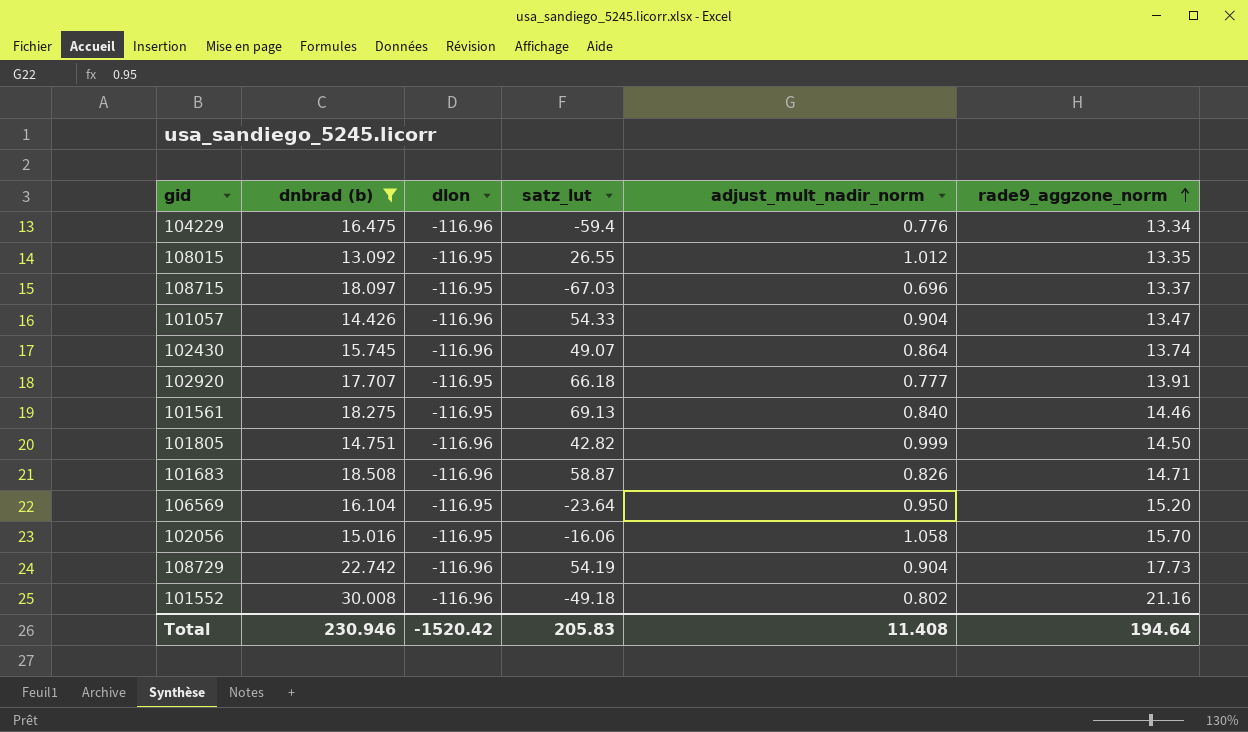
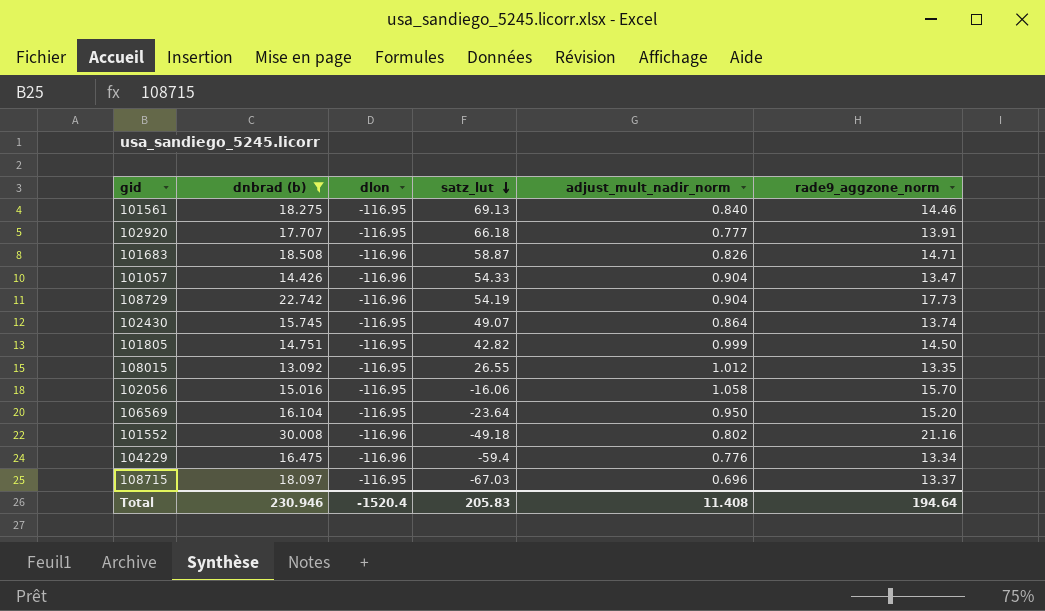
row order: rade9_aggzone_norm ascending -> satz_lut descending
102430 | dlon: -116.96 -> -116.95
101805 | dlon: -116.96 -> -116.95
Total | dlon: -1520.42 -> -1520.4

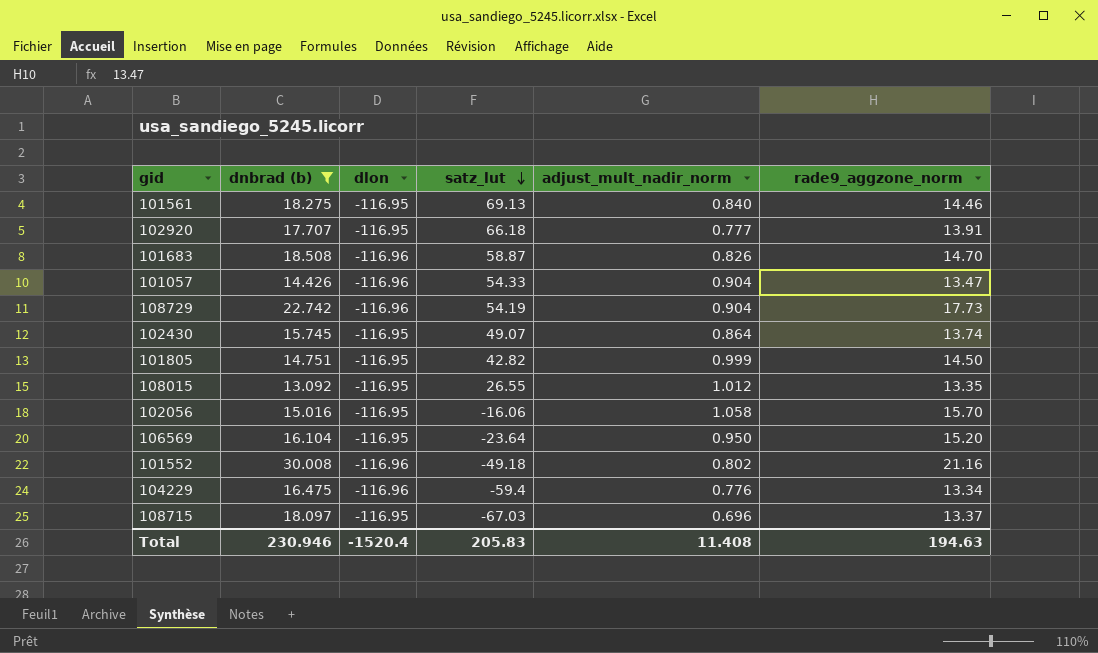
101683 | rade9_aggzone_norm: 14.71 -> 14.70
Total | rade9_aggzone_norm: 194.64 -> 194.63

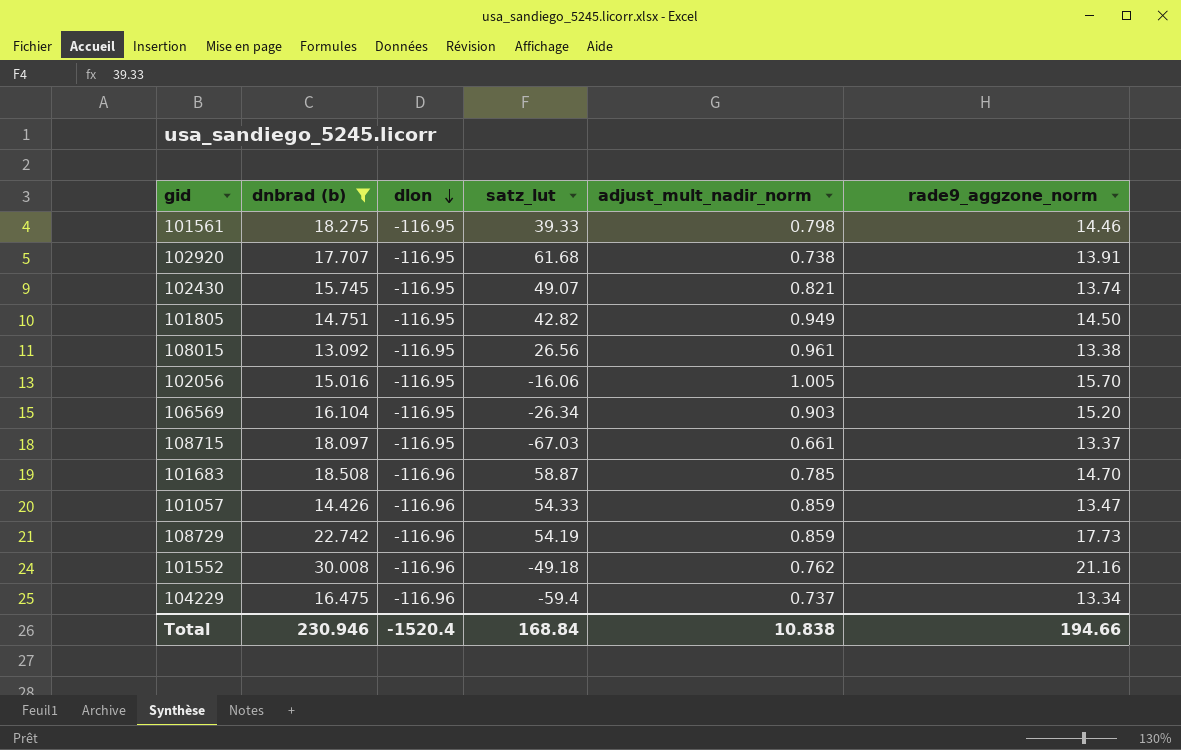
row order: satz_lut descending -> dlon descending
101561 | satz_lut: 69.13 -> 39.33
101561 | adjust_mult_nadir_norm: 0.840 -> 0.798
102920 | satz_lut: 66.18 -> 61.68
102920 | adjust_mult_nadir_norm: 0.777 -> 0.738
102430 | adjust_mult_nadir_norm: 0.864 -> 0.821
101805 | adjust_mult_nadir_norm: 0.999 -> 0.949
108015 | satz_lut: 26.55 -> 26.56
108015 | adjust_mult_nadir_norm: 1.012 -> 0.961
108015 | rade9_aggzone_norm: 13.35 -> 13.38
102056 | adjust_mult_nadir_norm: 1.058 -> 1.005
106569 | satz_lut: -23.64 -> -26.34
106569 | adjust_mult_nadir_norm: 0.950 -> 0.903
108715 | adjust_mult_nadir_norm: 0.696 -> 0.661
101683 | adjust_mult_nadir_norm: 0.826 -> 0.785
101057 | adjust_mult_nadir_norm: 0.904 -> 0.859
108729 | adjust_mult_nadir_norm: 0.904 -> 0.859
101552 | adjust_mult_nadir_norm: 0.802 -> 0.762
104229 | adjust_mult_nadir_norm: 0.776 -> 0.737
Total | satz_lut: 205.83 -> 168.84
Total | adjust_mult_nadir_norm: 11.408 -> 10.838
Total | rade9_aggzone_norm: 194.63 -> 194.66

